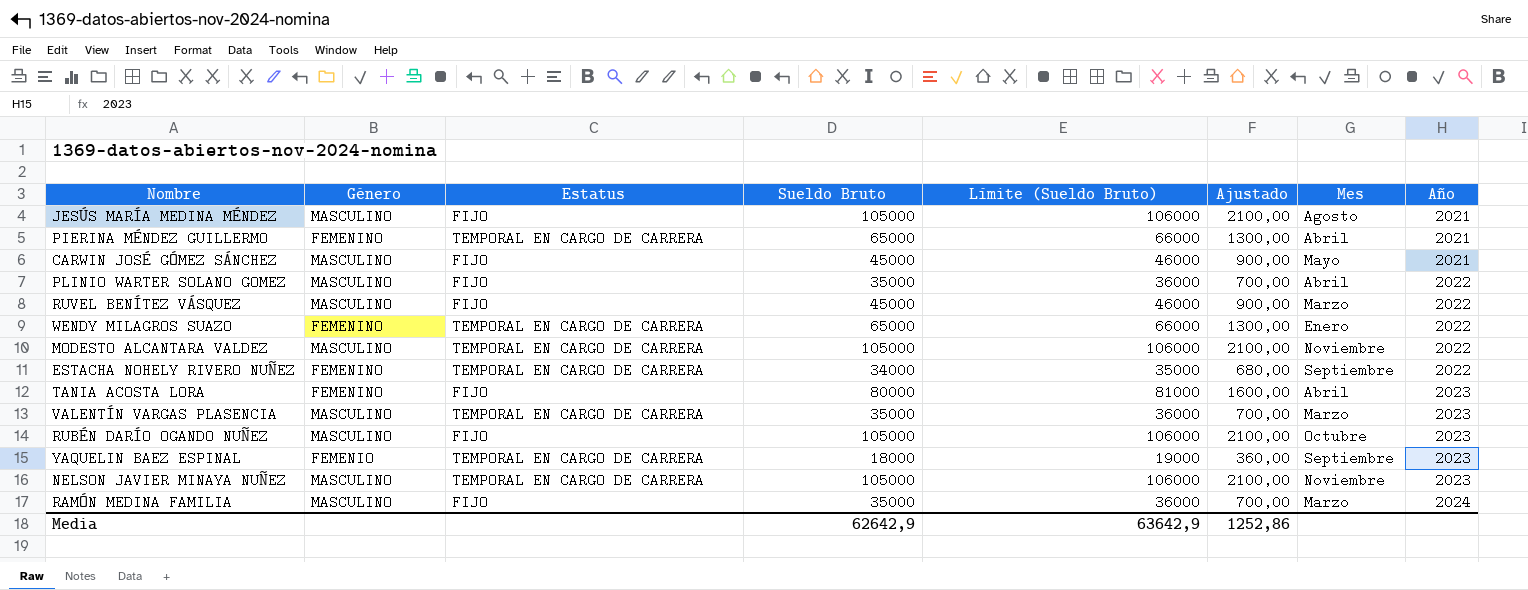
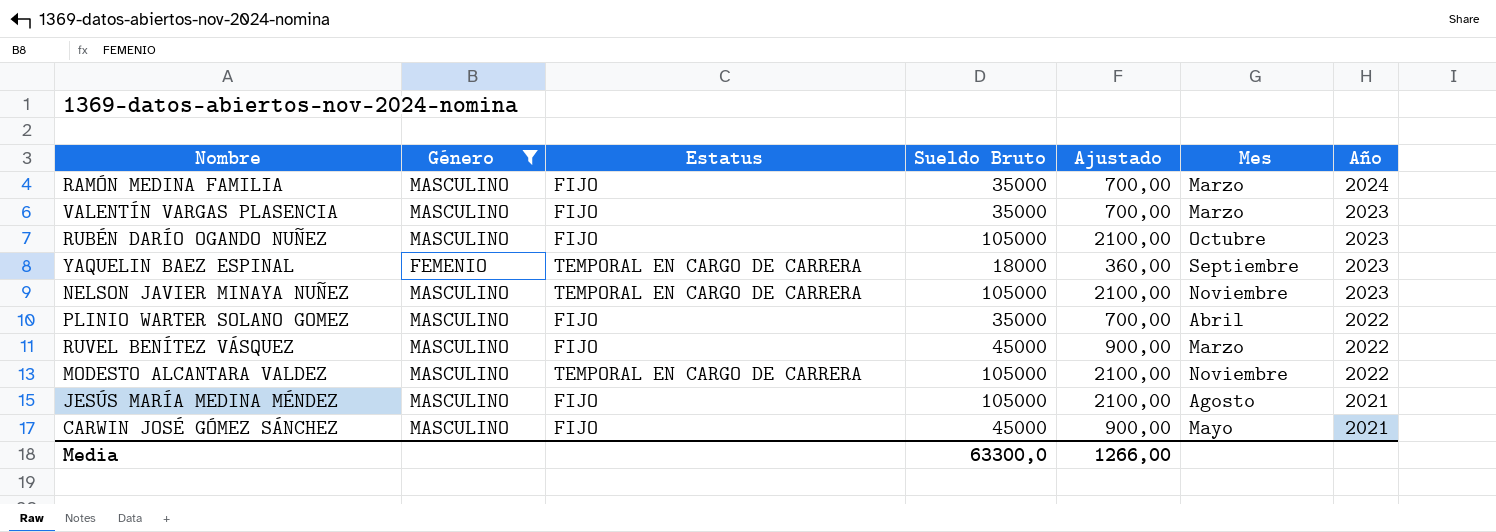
filter: none -> Género != FEMENINO
row order: Año ascending -> Año descending
column Límite (Sueldo Bruto) | formula: [Sueldo Bruto] + 1000 -> none
VALENTÍN VARGAS PLASENCIA | Estatus: TEMPORAL EN CARGO DE CARRERA -> FIJO
Media | Sueldo Bruto: 62642,9 -> 63300,0
Media | Ajustado: 1252,86 -> 1266,00

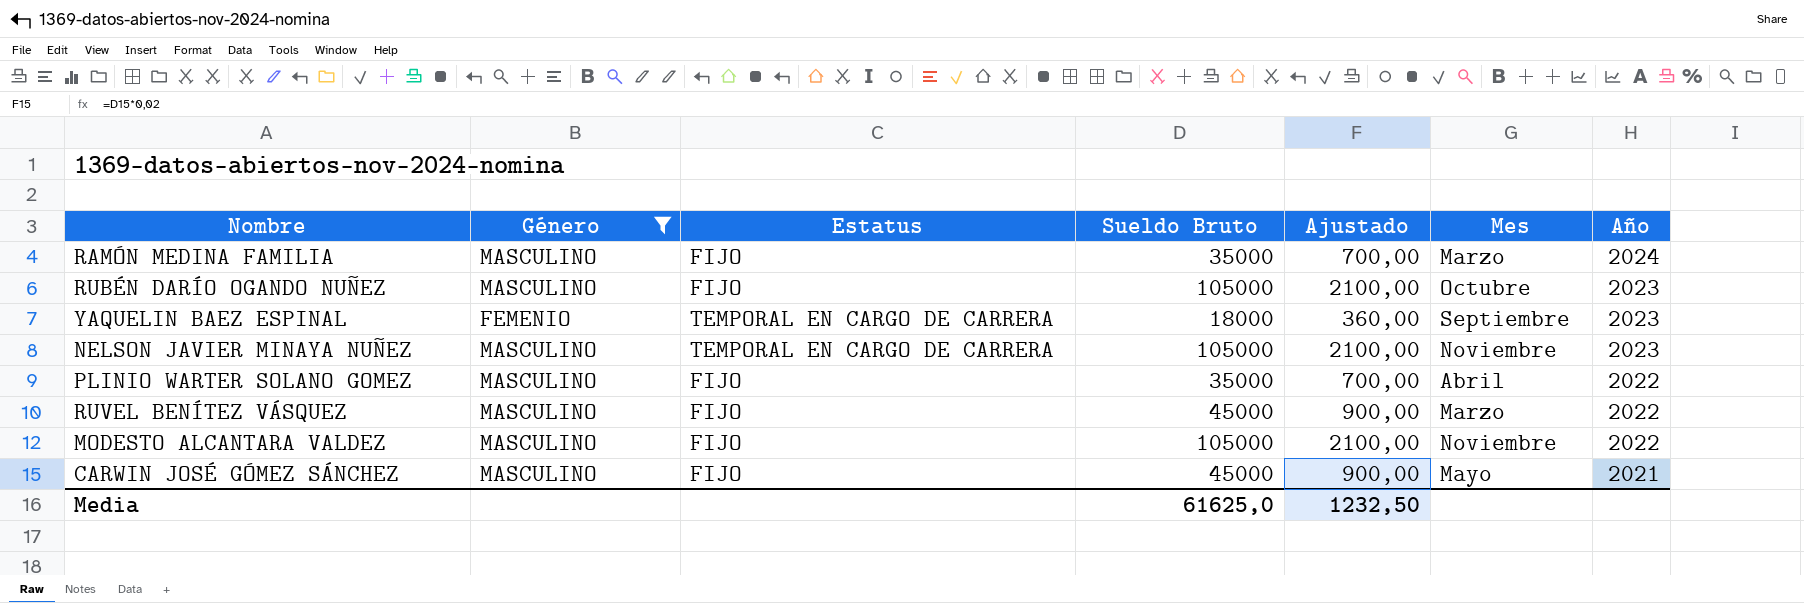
row VALENTÍN VARGAS PLASENCIA: MASCULINO | FIJO | 35000 | 700,00 | Marzo | 2023 -> none
row JESÚS MARÍA MEDINA MÉNDEZ: MASCULINO | FIJO | 105000 | 2100,00 | Agosto | 2021 -> none
MODESTO ALCANTARA VALDEZ | Estatus: TEMPORAL EN CARGO DE CARRERA -> FIJO
Media | Sueldo Bruto: 63300,0 -> 61625,0
Media | Ajustado: 1266,00 -> 1232,50

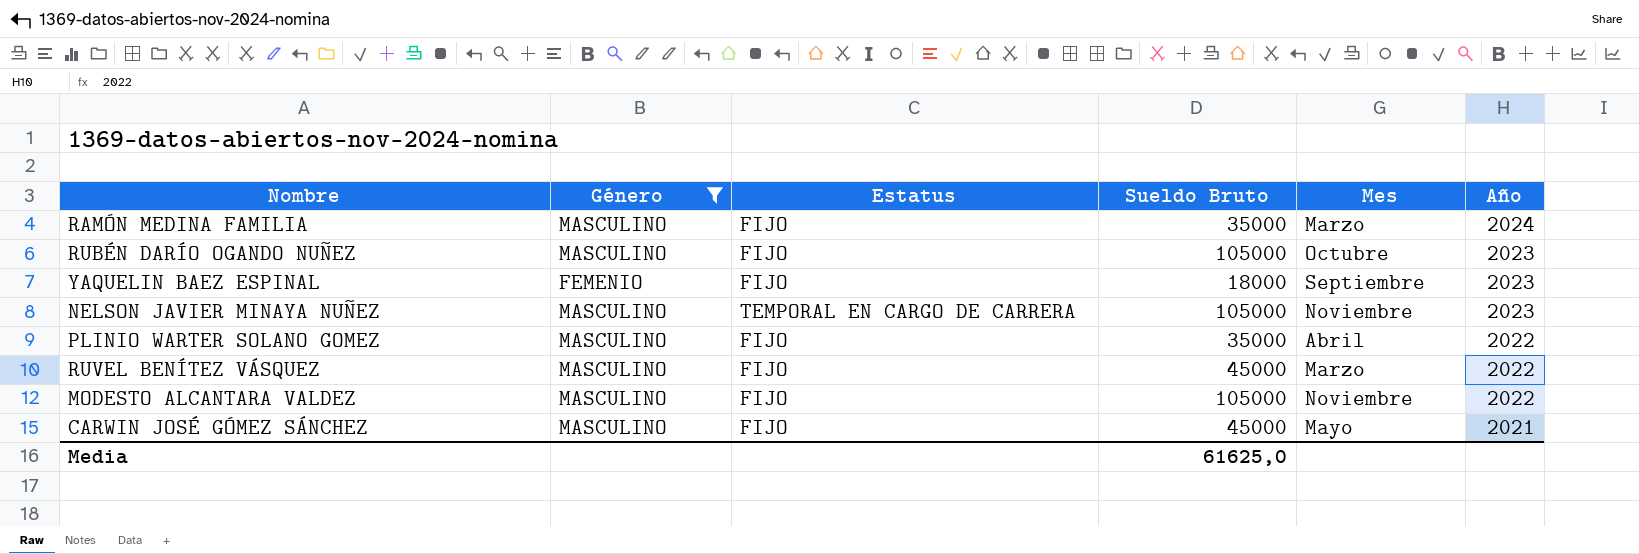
column Ajustado | formula: [Sueldo Bruto] * 0,02 -> none
YAQUELIN BAEZ ESPINAL | Estatus: TEMPORAL EN CARGO DE CARRERA -> FIJO

